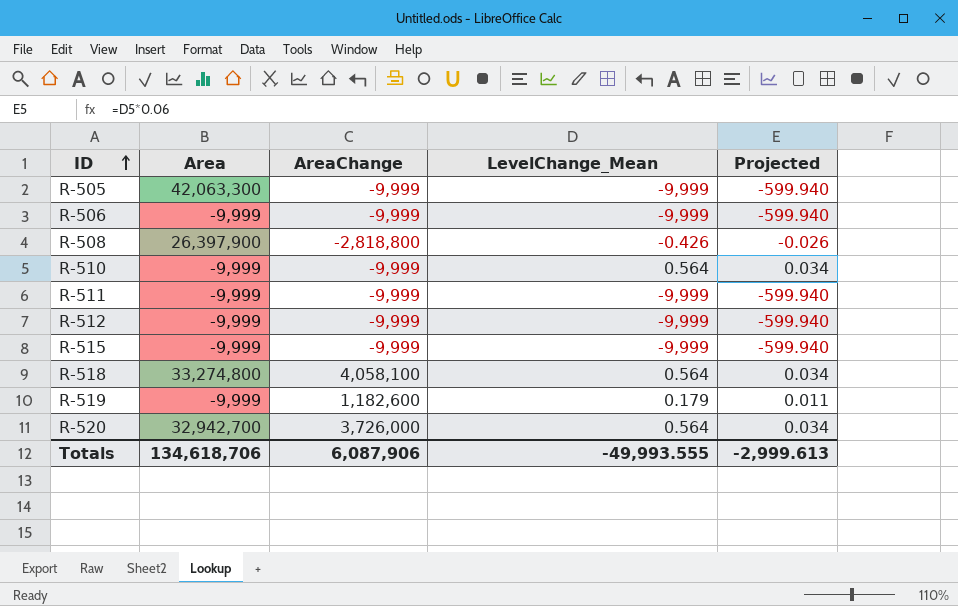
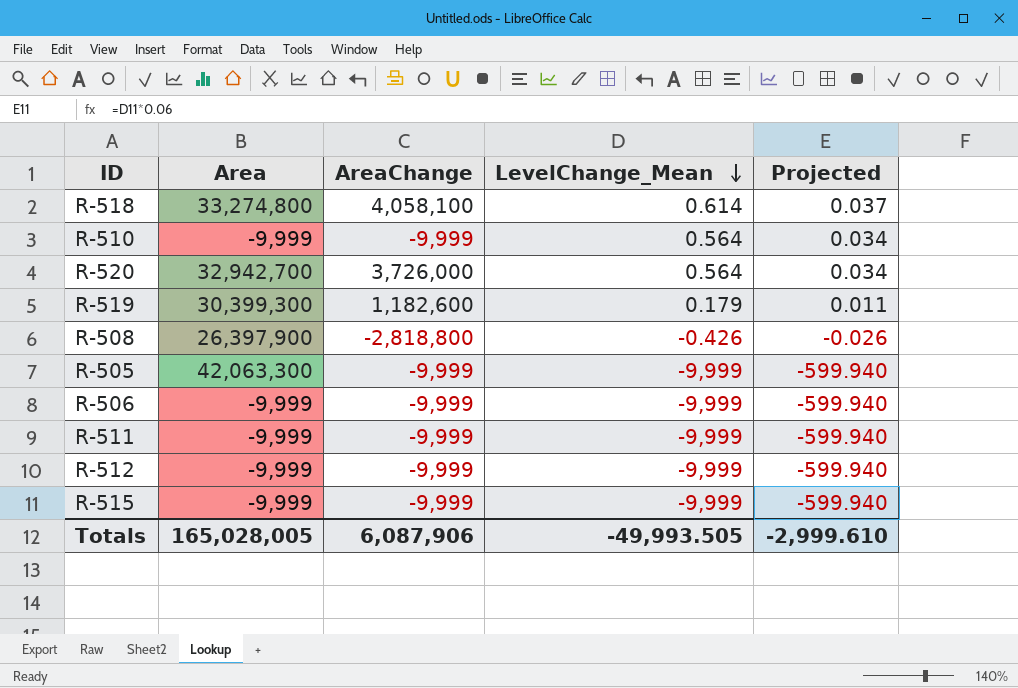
row order: ID ascending -> LevelChange_Mean descending
R-518 | LevelChange_Mean: 0.564 -> 0.614
R-518 | Projected: 0.034 -> 0.037
R-519 | Area: -9,999 -> 30,399,300
Totals | Area: 134,618,706 -> 165,028,005
Totals | LevelChange_Mean: -49,993.555 -> -49,993.505
Totals | Projected: -2,999.613 -> -2,999.610

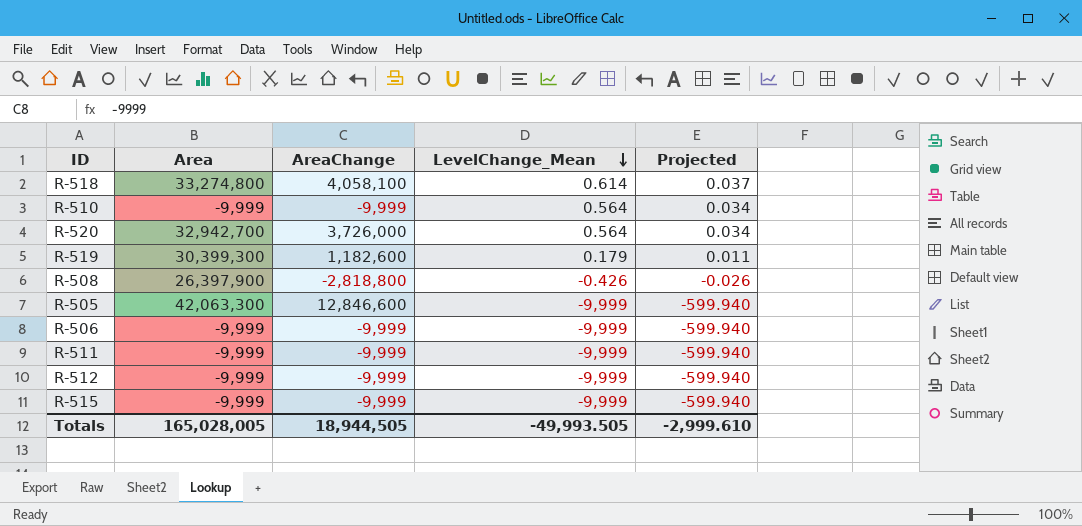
R-505 | AreaChange: -9,999 -> 12,846,600
Totals | AreaChange: 6,087,906 -> 18,944,505

